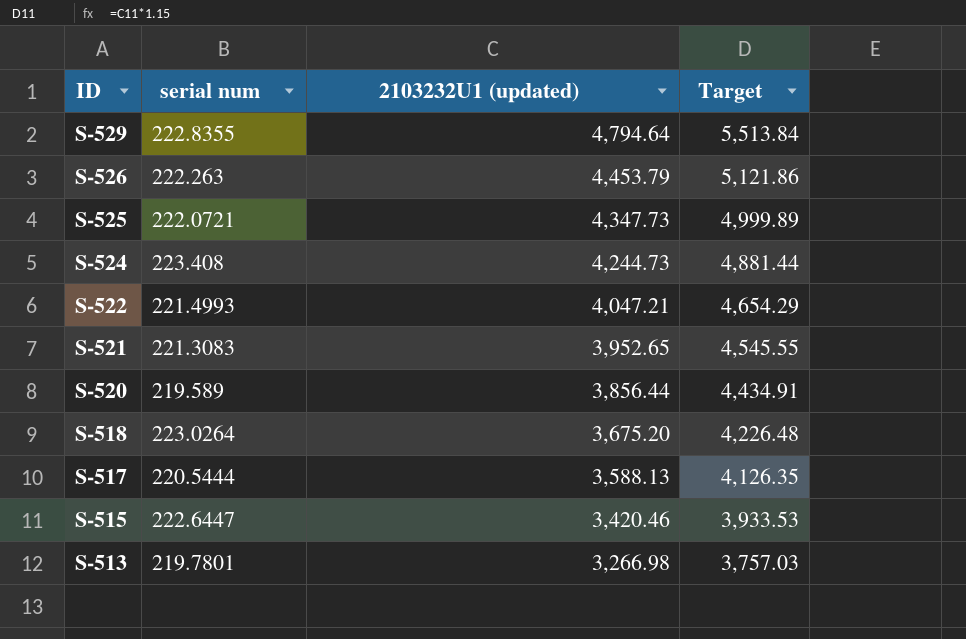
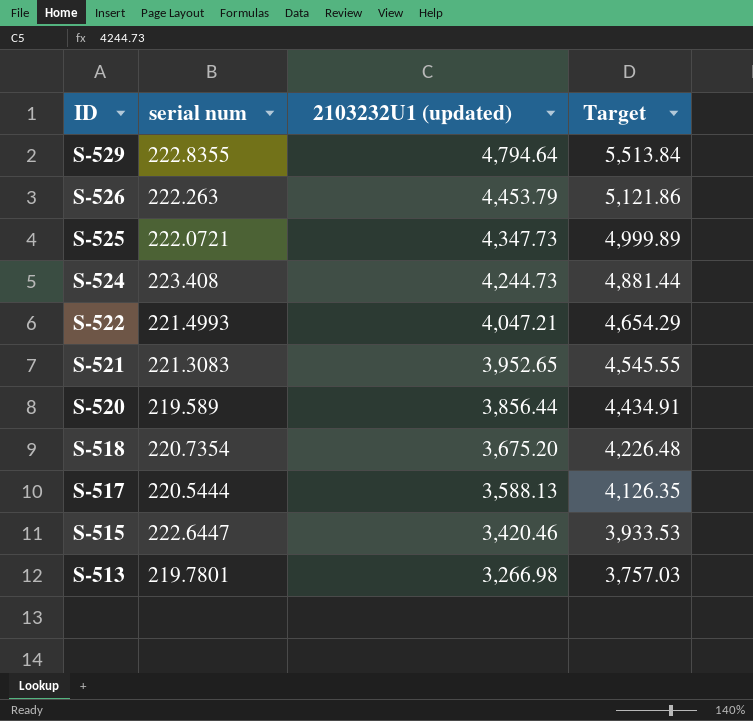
S-518 | serial num: 223.0264 -> 220.7354

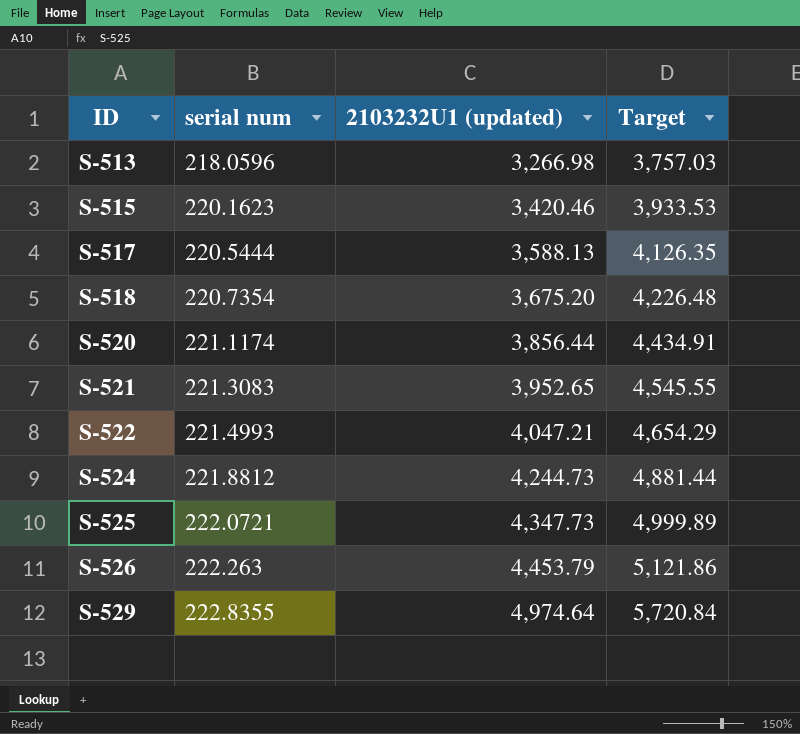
row order: ID descending -> ID ascending
S-513 | serial num: 219.7801 -> 218.0596
S-515 | serial num: 222.6447 -> 220.1623
S-520 | serial num: 219.589 -> 221.1174
S-524 | serial num: 223.408 -> 221.8812
S-529 | 2103232U1 (updated): 4,794.64 -> 4,974.64
S-529 | Target: 5,513.84 -> 5,720.84

